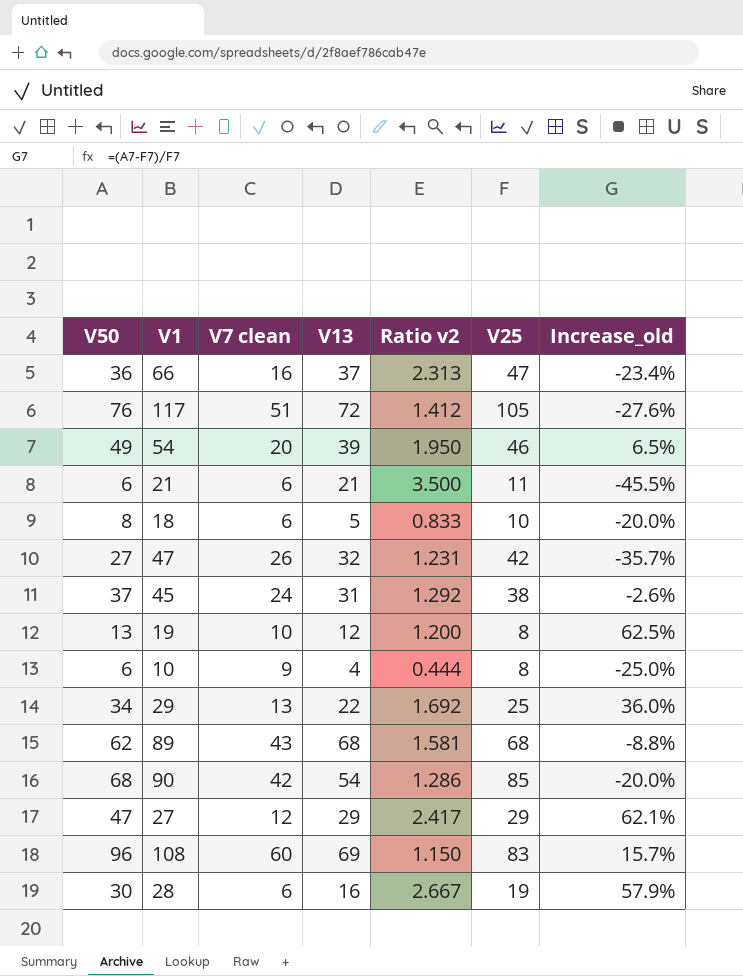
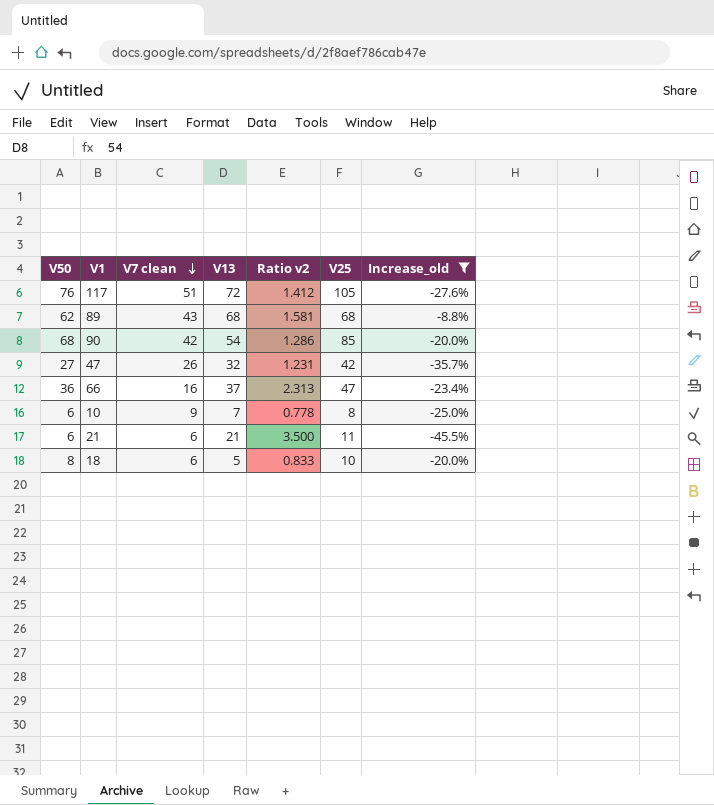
filter: none -> Increase_old <= -8.8%
row order: none -> V7 clean descending
10 | V13: 4 -> 7
10 | Ratio v2: 0.444 -> 0.778

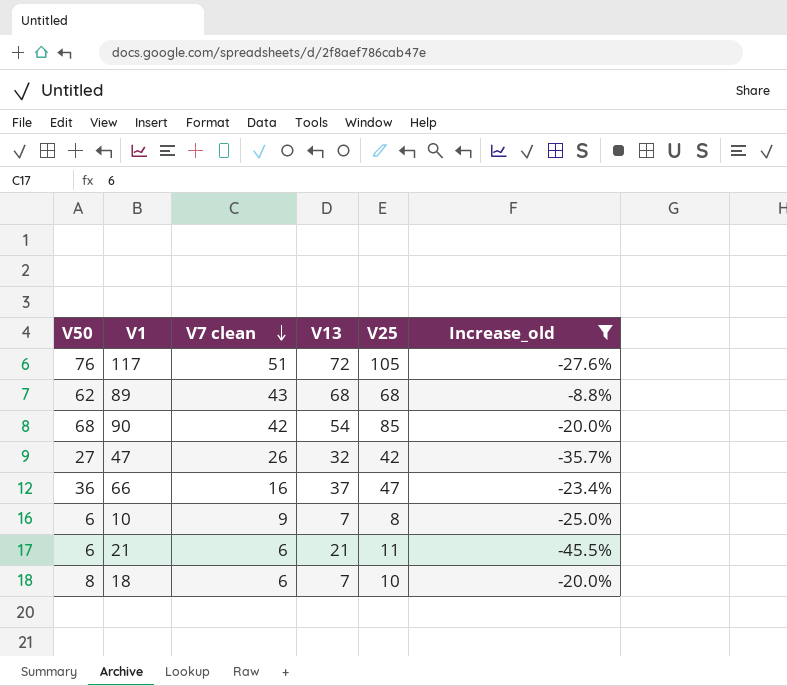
column Ratio v2 | formula: [V13] / [V7 clean] -> none
18 | V13: 5 -> 7

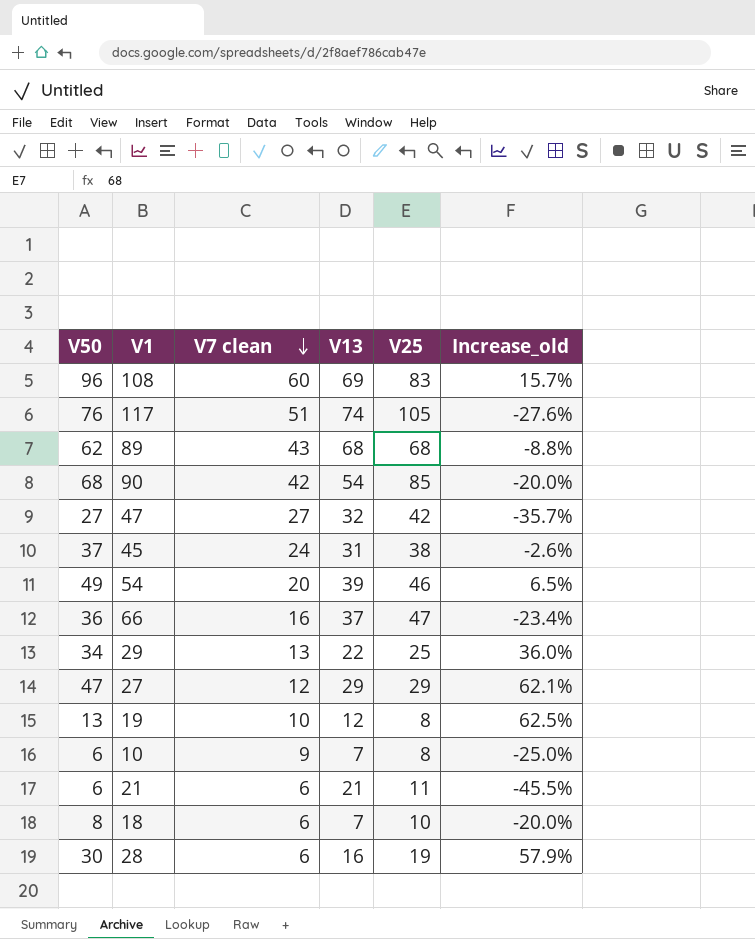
filter: Increase_old <= -8.8% -> none
117 | V13: 72 -> 74
47 | V7 clean: 26 -> 27

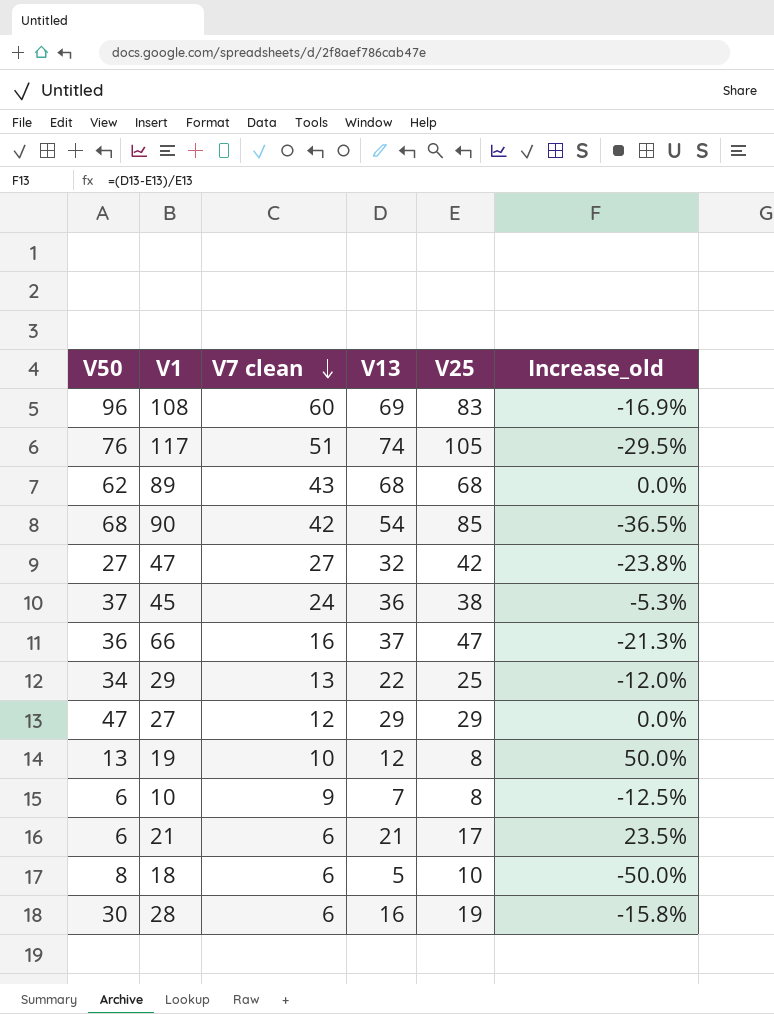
column Increase_old | formula: ([V50] - [V25]) / [V25] -> ([V13] - [V25]) / [V25]
row 54: 49 | 20 | 39 | 46 | 6.5% -> none
45 | V13: 31 -> 36
21 | V25: 11 -> 17
18 | V13: 7 -> 5

